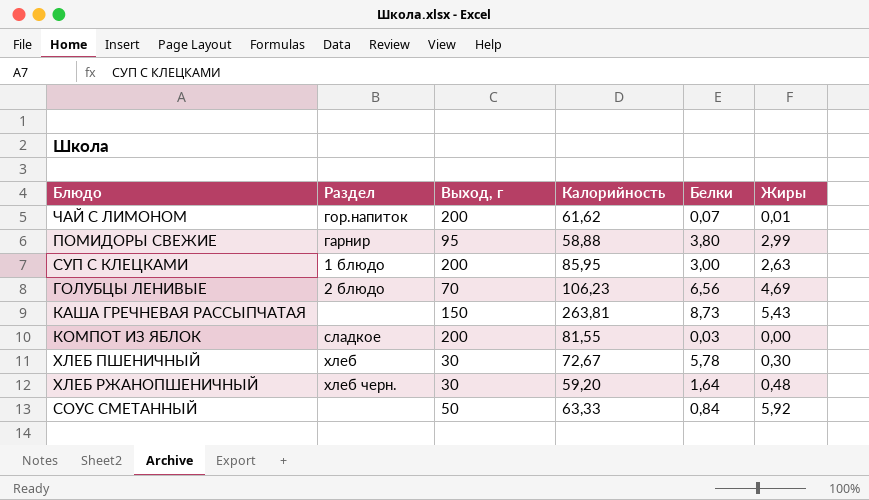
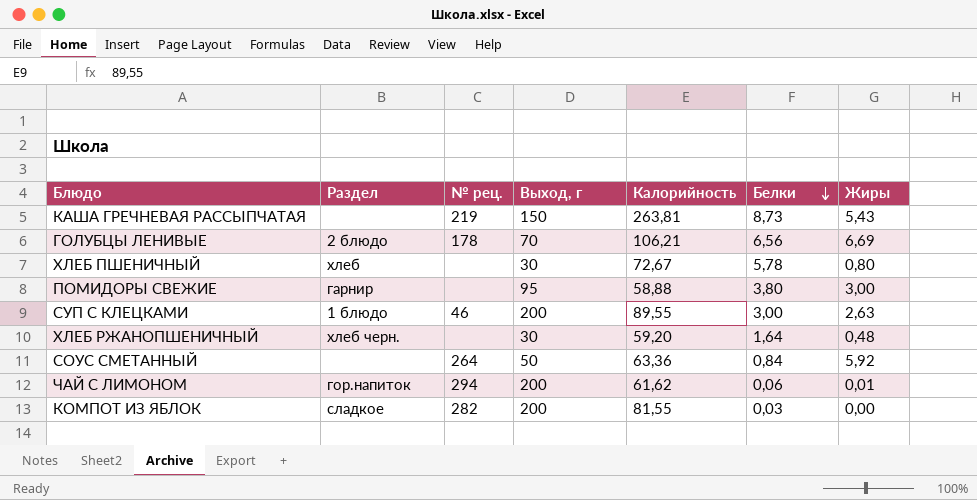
row order: none -> Белки descending
column № рец. | position: none -> 3
ГОЛУБЦЫ ЛЕНИВЫЕ | Калорийность: 106,23 -> 106,21
ГОЛУБЦЫ ЛЕНИВЫЕ | Жиры: 4,69 -> 6,69
ХЛЕБ ПШЕНИЧНЫЙ | Жиры: 0,30 -> 0,80
ПОМИДОРЫ СВЕЖИЕ | Жиры: 2,99 -> 3,00
СУП С КЛЕЦКАМИ | Калорийность: 85,95 -> 89,55
СОУС СМЕТАННЫЙ | Калорийность: 63,33 -> 63,36
ЧАЙ С ЛИМОНОМ | Белки: 0,07 -> 0,06

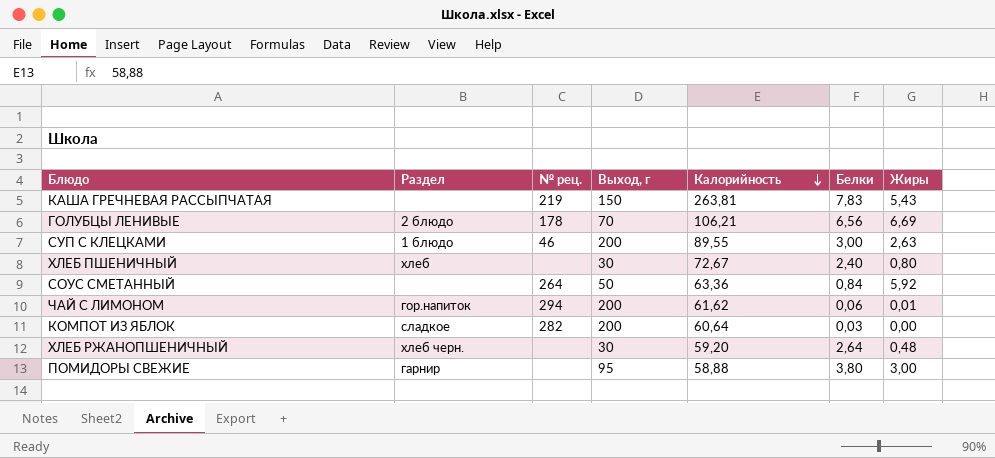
row order: Белки descending -> Калорийность descending
КАША ГРЕЧНЕВАЯ РАССЫПЧАТАЯ | Белки: 8,73 -> 7,83
ХЛЕБ ПШЕНИЧНЫЙ | Белки: 5,78 -> 2,40
КОМПОТ ИЗ ЯБЛОК | Калорийность: 81,55 -> 60,64
ХЛЕБ РЖАНОПШЕНИЧНЫЙ | Белки: 1,64 -> 2,64

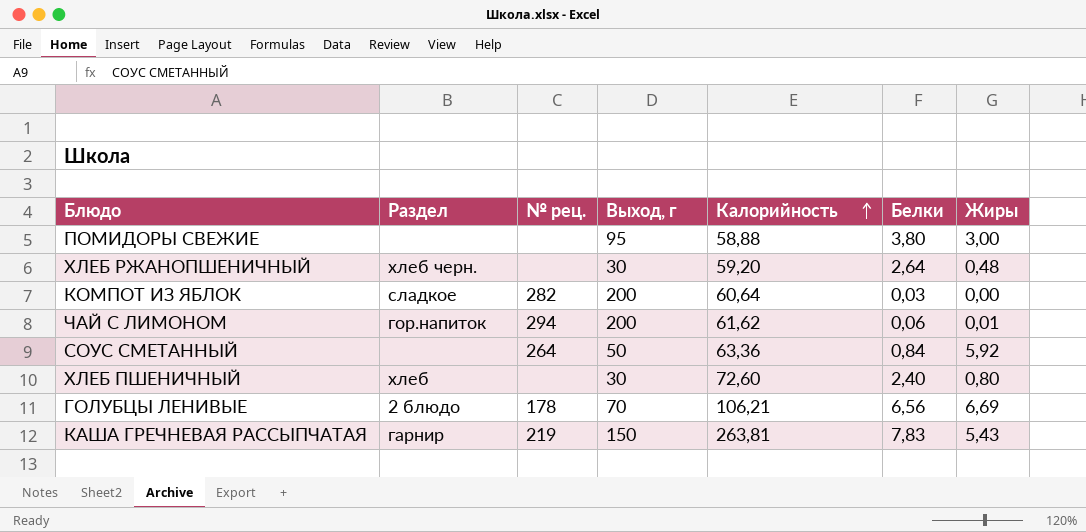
row order: Калорийность descending -> Калорийность ascending
row СУП С КЛЕЦКАМИ: 1 блюдо | 46 | 200 | 89,55 | 3,00 | 2,63 -> none
ПОМИДОРЫ СВЕЖИЕ | Раздел: гарнир -> none
ХЛЕБ ПШЕНИЧНЫЙ | Калорийность: 72,67 -> 72,60
КАША ГРЕЧНЕВАЯ РАССЫПЧАТАЯ | Раздел: none -> гарнир

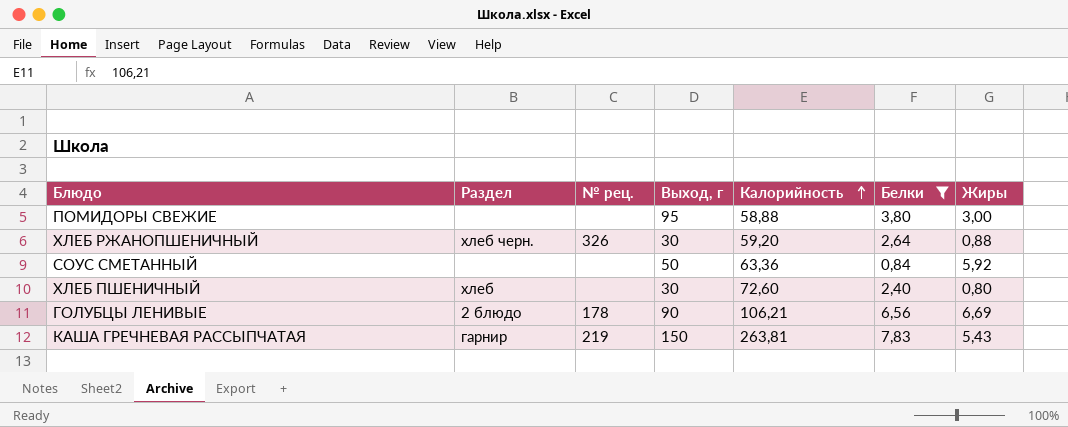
filter: none -> Белки >= 0,84
ХЛЕБ РЖАНОПШЕНИЧНЫЙ | № рец.: none -> 326
ХЛЕБ РЖАНОПШЕНИЧНЫЙ | Жиры: 0,48 -> 0,88
СОУС СМЕТАННЫЙ | № рец.: 264 -> none
ГОЛУБЦЫ ЛЕНИВЫЕ | Выход, г: 70 -> 90

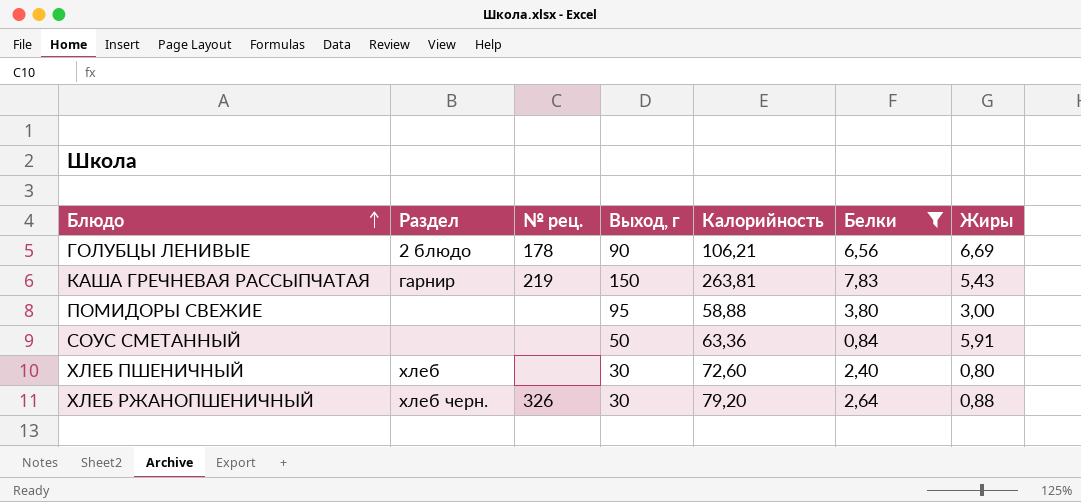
row order: Калорийность ascending -> Блюдо ascending
СОУС СМЕТАННЫЙ | Жиры: 5,92 -> 5,91
ХЛЕБ РЖАНОПШЕНИЧНЫЙ | Калорийность: 59,20 -> 79,20

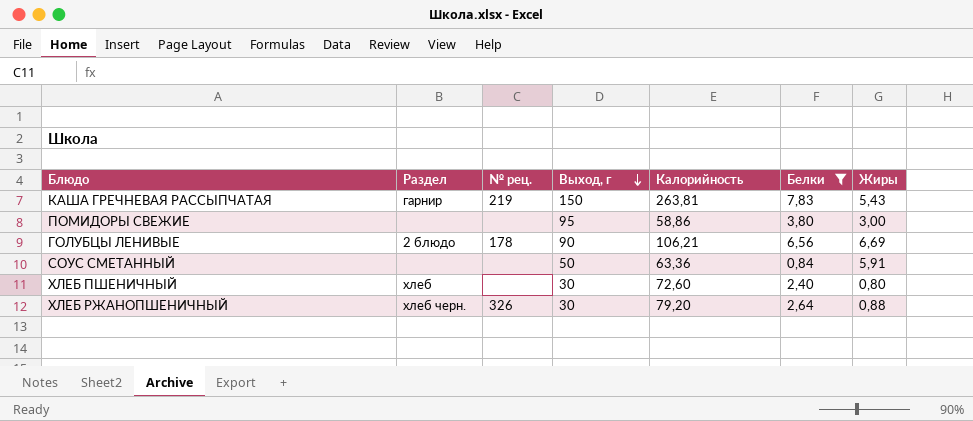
row order: Блюдо ascending -> Выход, г descending
ПОМИДОРЫ СВЕЖИЕ | Калорийность: 58,88 -> 58,86

